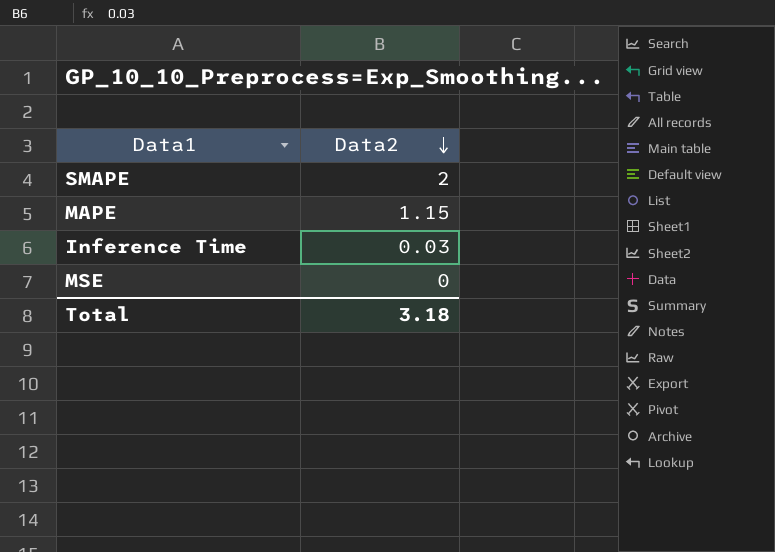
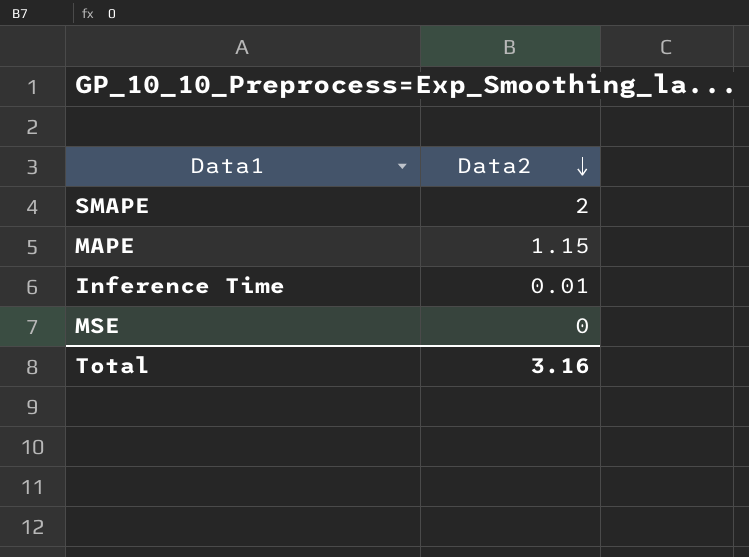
Inference Time | Data2: 0.03 -> 0.01
Total | Data2: 3.18 -> 3.16

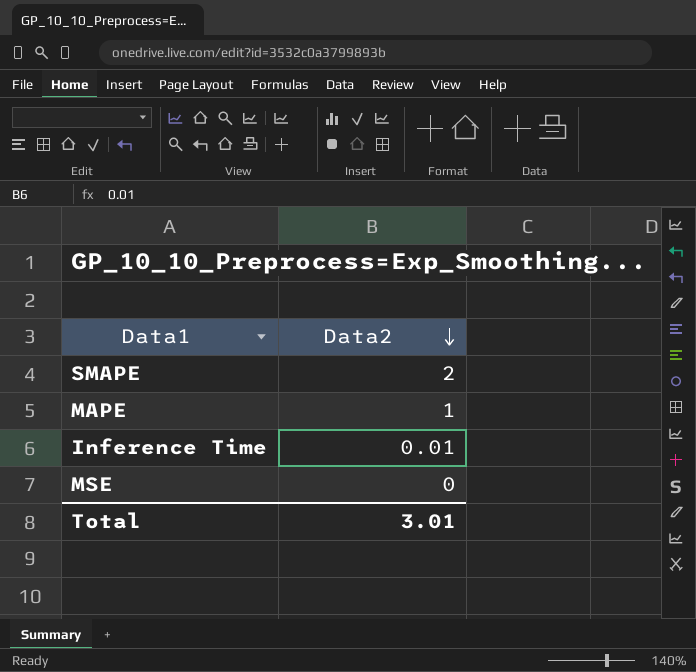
MAPE | Data2: 1.15 -> 1
Total | Data2: 3.16 -> 3.01

